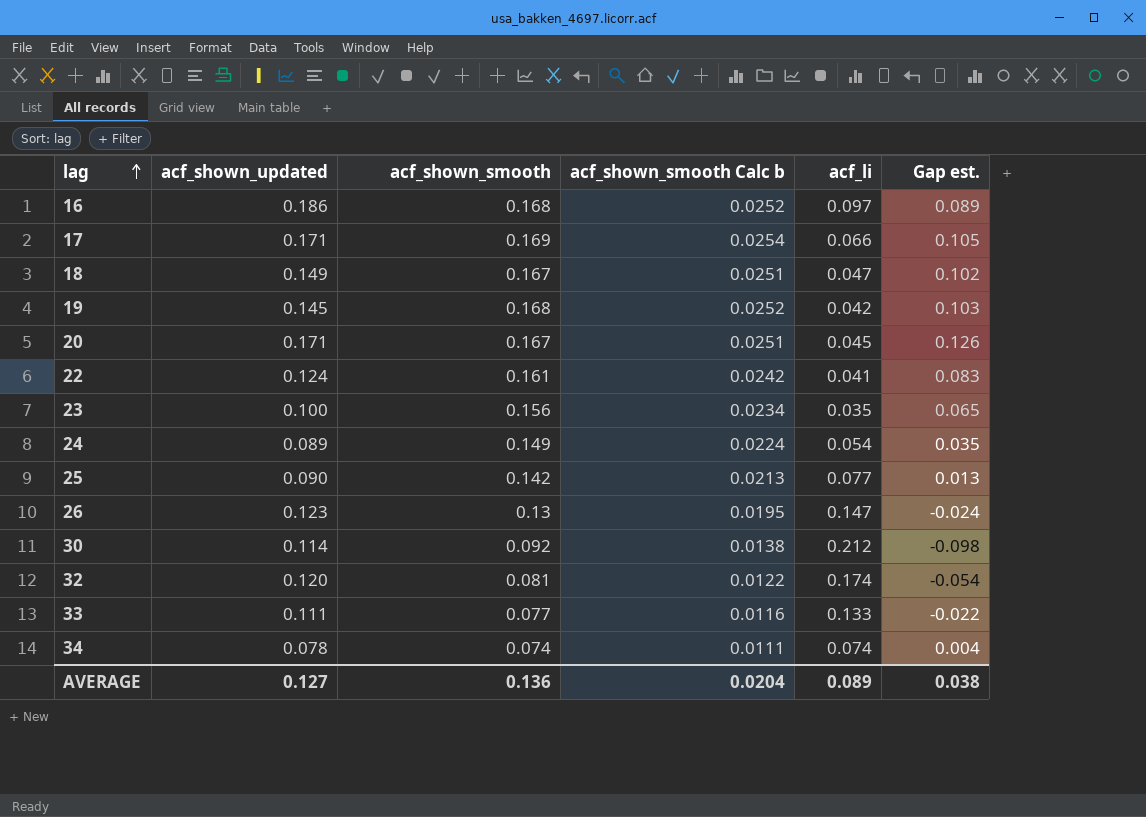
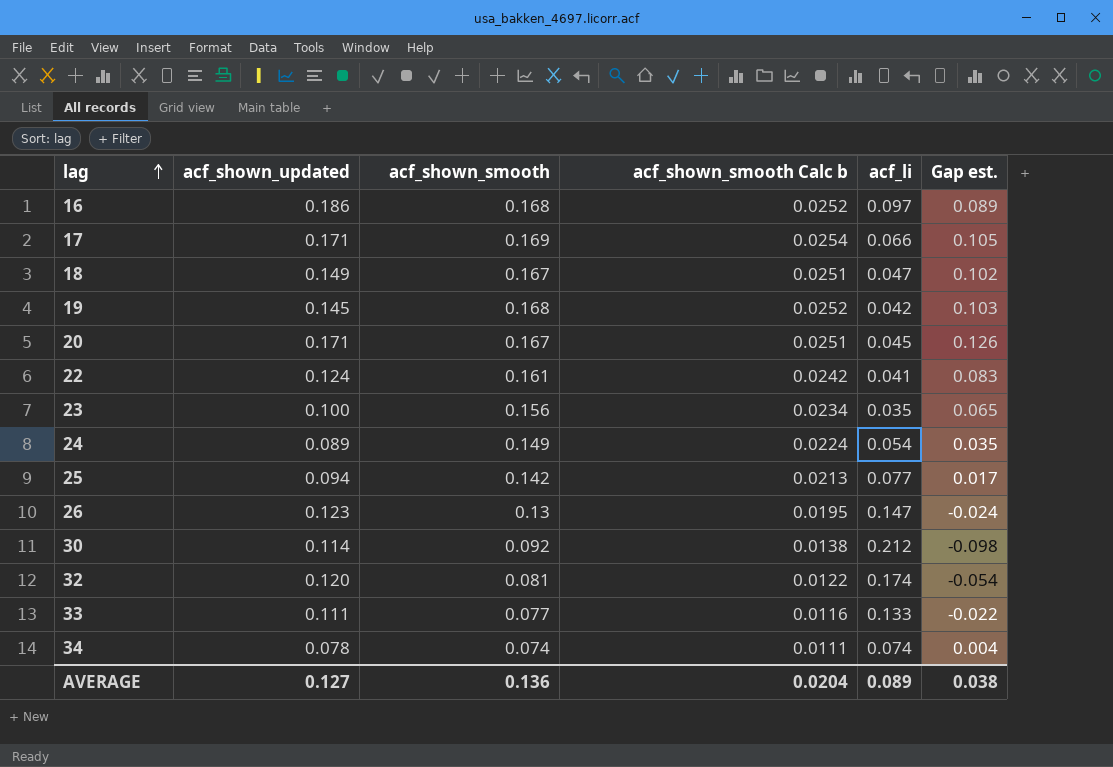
25 | acf_shown_updated: 0.090 -> 0.094
25 | Gap est.: 0.013 -> 0.017

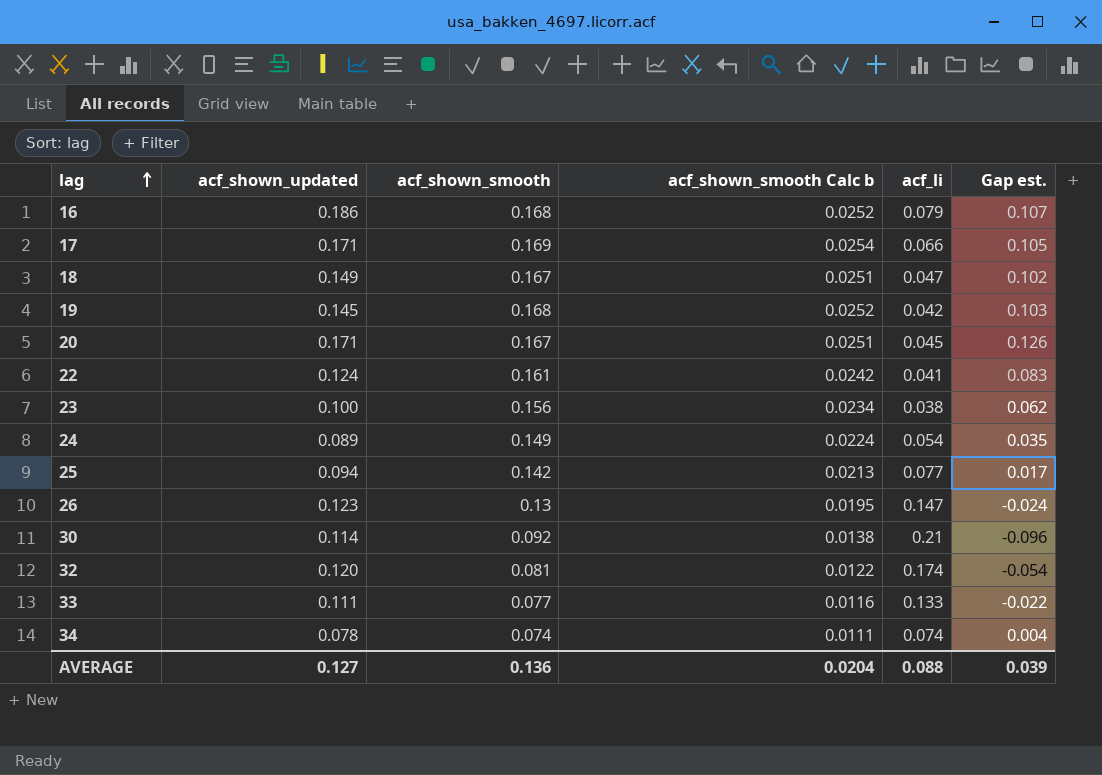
16 | acf_li: 0.097 -> 0.079
16 | Gap est.: 0.089 -> 0.107
23 | acf_li: 0.035 -> 0.038
23 | Gap est.: 0.065 -> 0.062
30 | acf_li: 0.212 -> 0.21
30 | Gap est.: -0.098 -> -0.096
AVERAGE | acf_li: 0.089 -> 0.088
AVERAGE | Gap est.: 0.038 -> 0.039

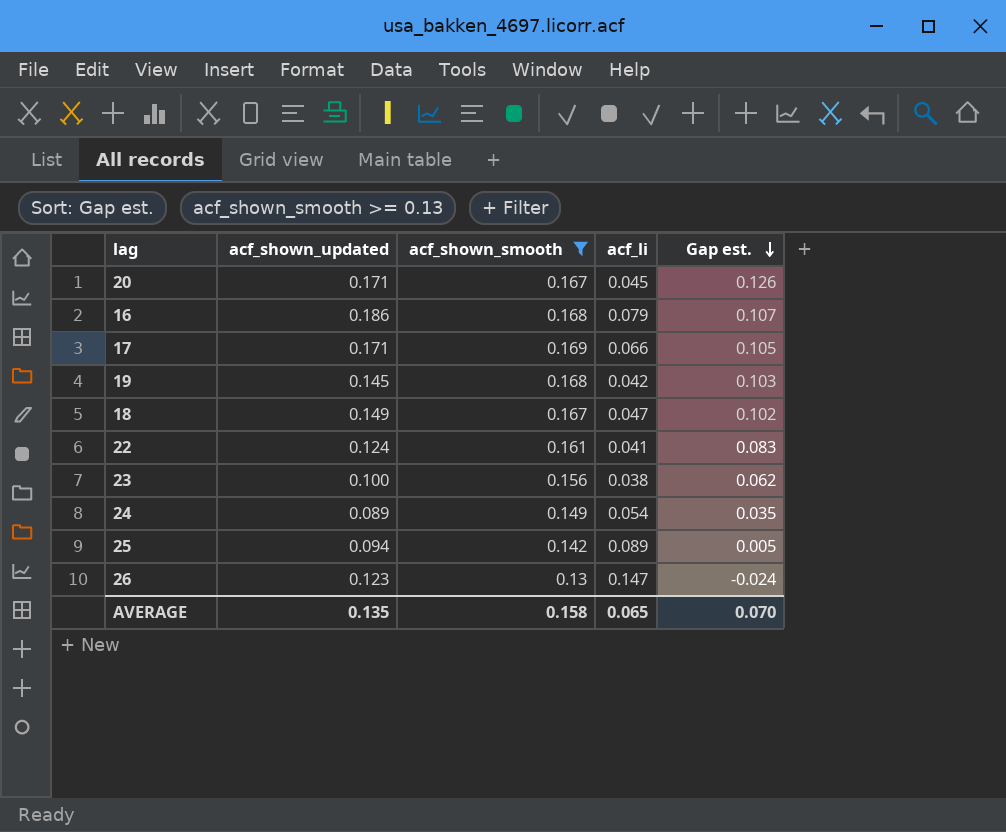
filter: none -> acf_shown_smooth >= 0.13
row order: lag ascending -> Gap est. descending
column acf_shown_smooth Calc b | formula: [acf_shown_smooth] * 0.15 -> none
25 | acf_li: 0.077 -> 0.089
25 | Gap est.: 0.017 -> 0.005
AVERAGE | acf_shown_updated: 0.127 -> 0.135
AVERAGE | acf_shown_smooth: 0.136 -> 0.158
AVERAGE | acf_li: 0.088 -> 0.065
AVERAGE | Gap est.: 0.039 -> 0.070

